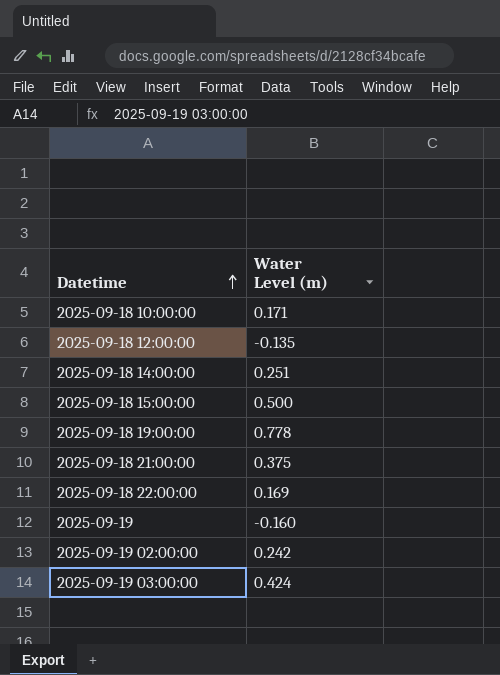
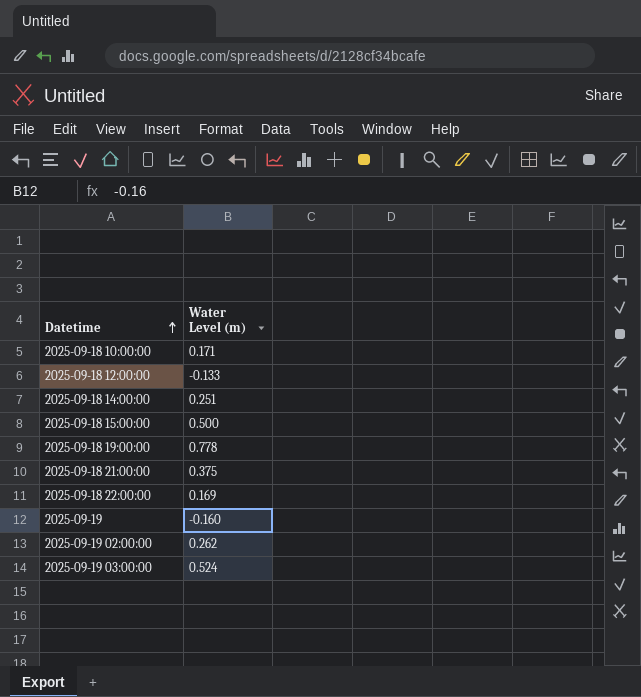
2025-09-18 12:00:00 | Water Level (m): -0.135 -> -0.133
2025-09-19 02:00:00 | Water Level (m): 0.242 -> 0.262
2025-09-19 03:00:00 | Water Level (m): 0.424 -> 0.524

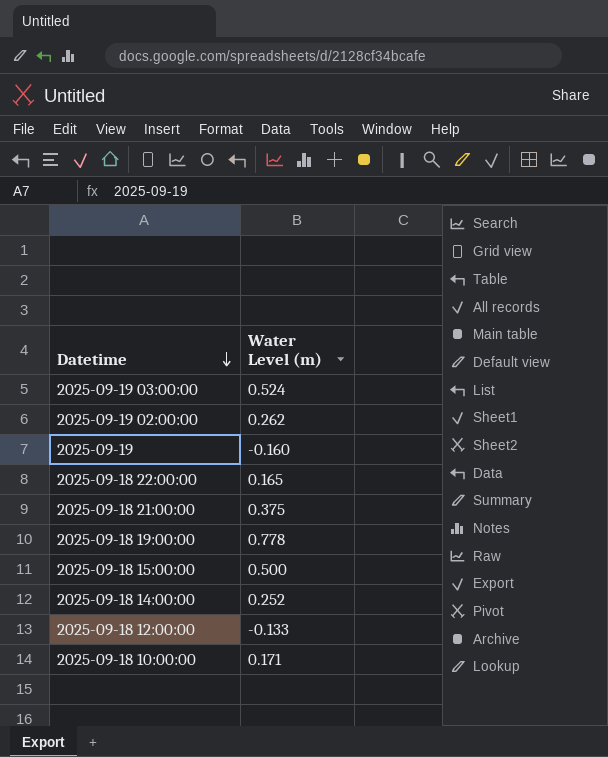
row order: Datetime ascending -> Datetime descending
2025-09-18 22:00:00 | Water Level (m): 0.169 -> 0.165
2025-09-18 14:00:00 | Water Level (m): 0.251 -> 0.252

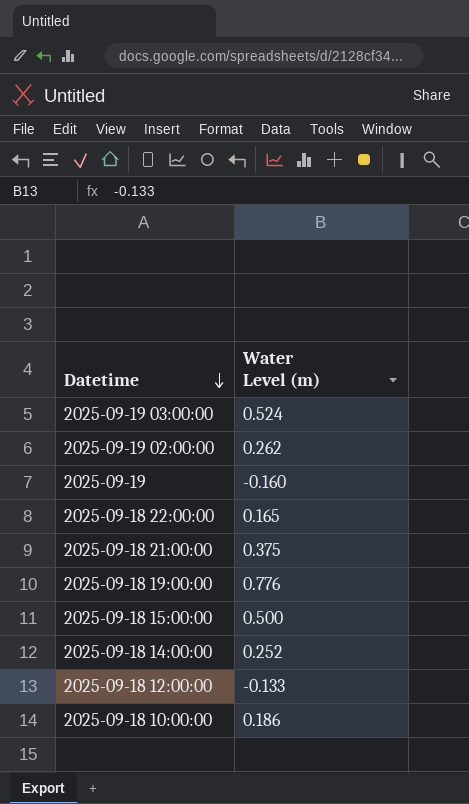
2025-09-18 19:00:00 | Water Level (m): 0.778 -> 0.776
2025-09-18 10:00:00 | Water Level (m): 0.171 -> 0.186

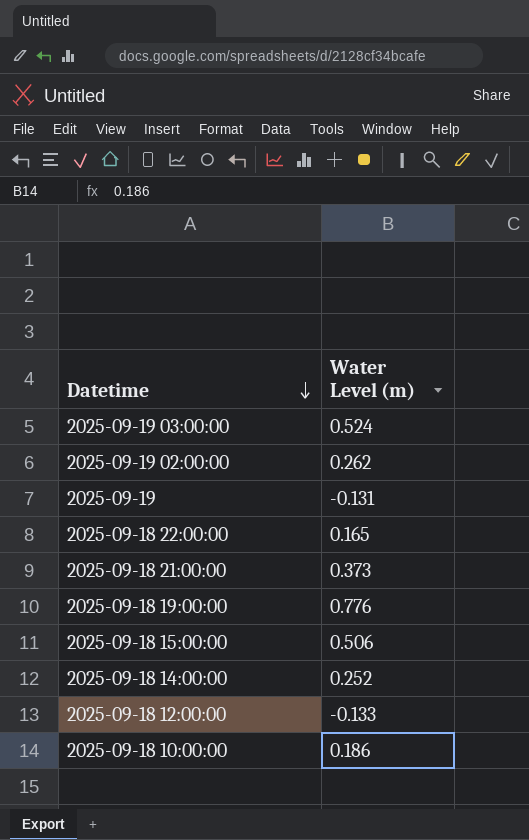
2025-09-19 | Water Level (m): -0.160 -> -0.131
2025-09-18 21:00:00 | Water Level (m): 0.375 -> 0.373
2025-09-18 15:00:00 | Water Level (m): 0.500 -> 0.506

